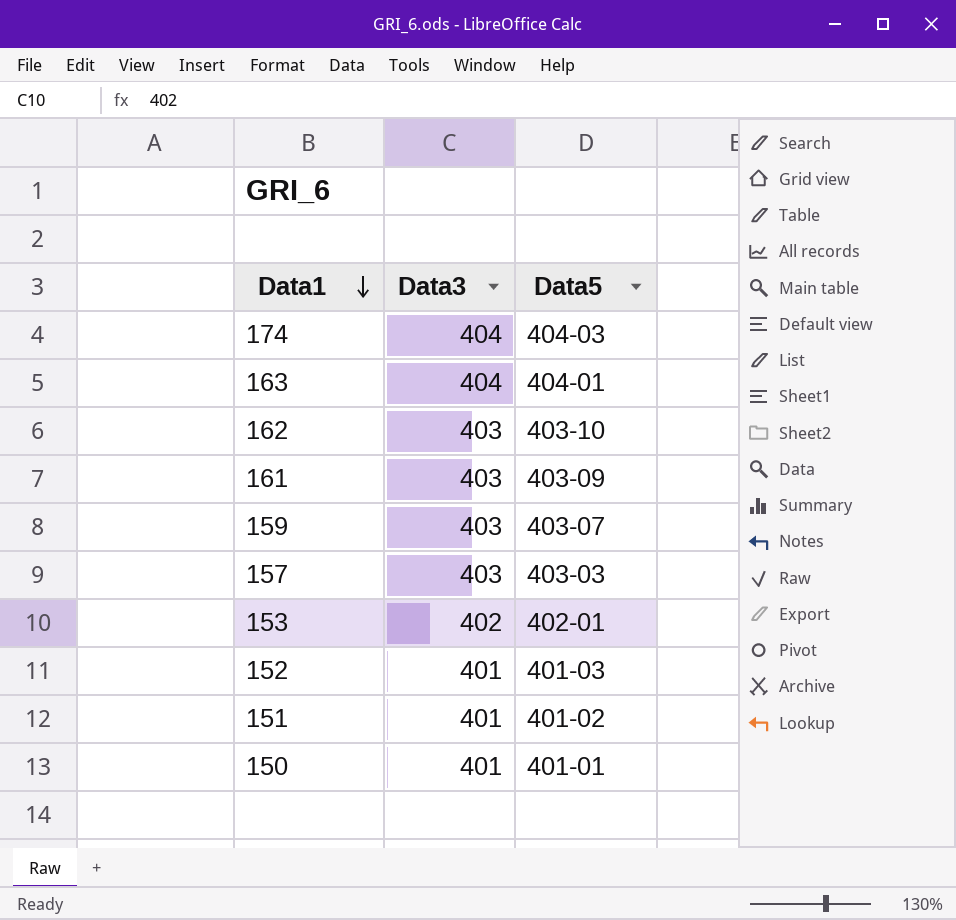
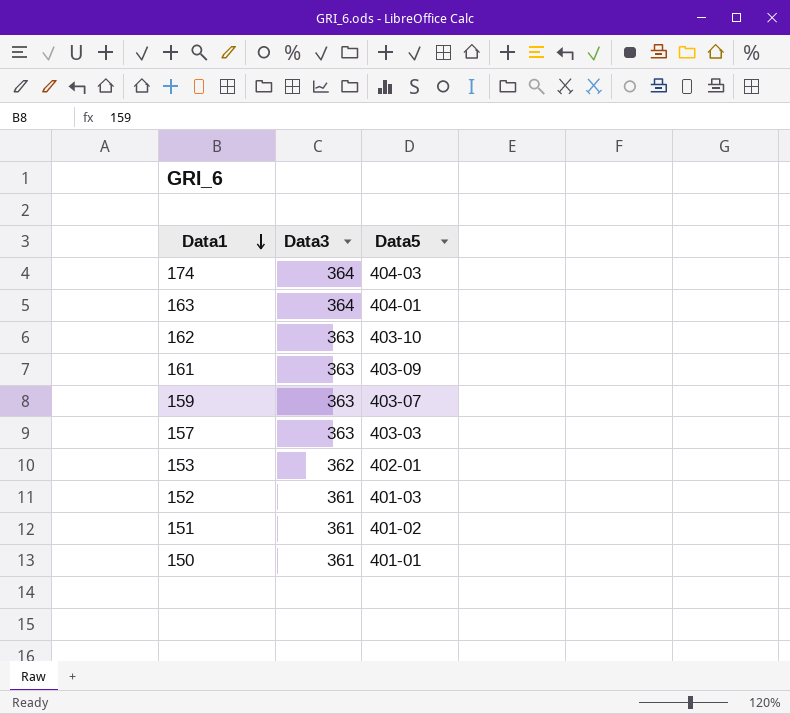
174 | Data3: 404 -> 364
163 | Data3: 404 -> 364
162 | Data3: 403 -> 363
161 | Data3: 403 -> 363
159 | Data3: 403 -> 363
157 | Data3: 403 -> 363
153 | Data3: 402 -> 362
152 | Data3: 401 -> 361
151 | Data3: 401 -> 361
150 | Data3: 401 -> 361

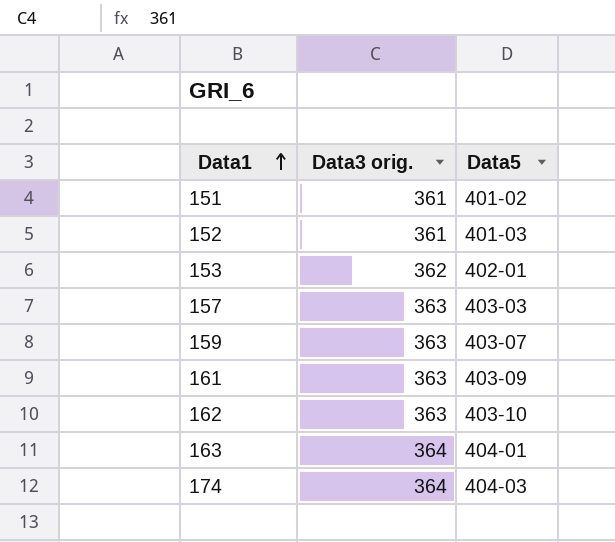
row order: Data1 descending -> Data1 ascending
column name: Data3 -> Data3 orig.
row 150: 361 | 401-01 -> none

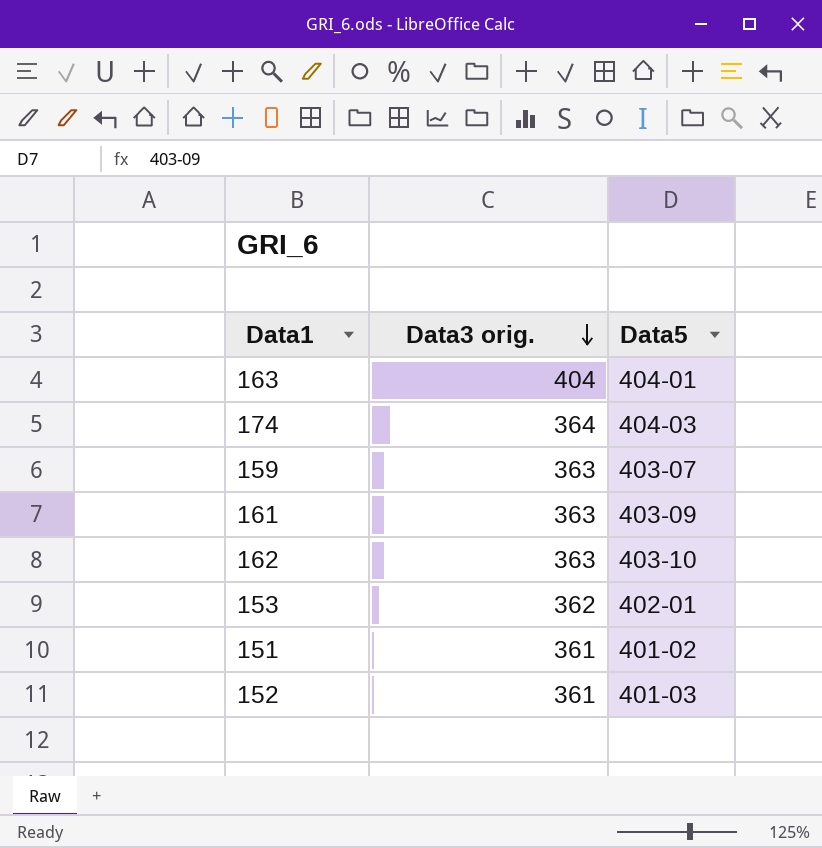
row order: Data1 ascending -> Data3 orig. descending
row 157: 363 | 403-03 -> none
163 | Data3 orig.: 364 -> 404

